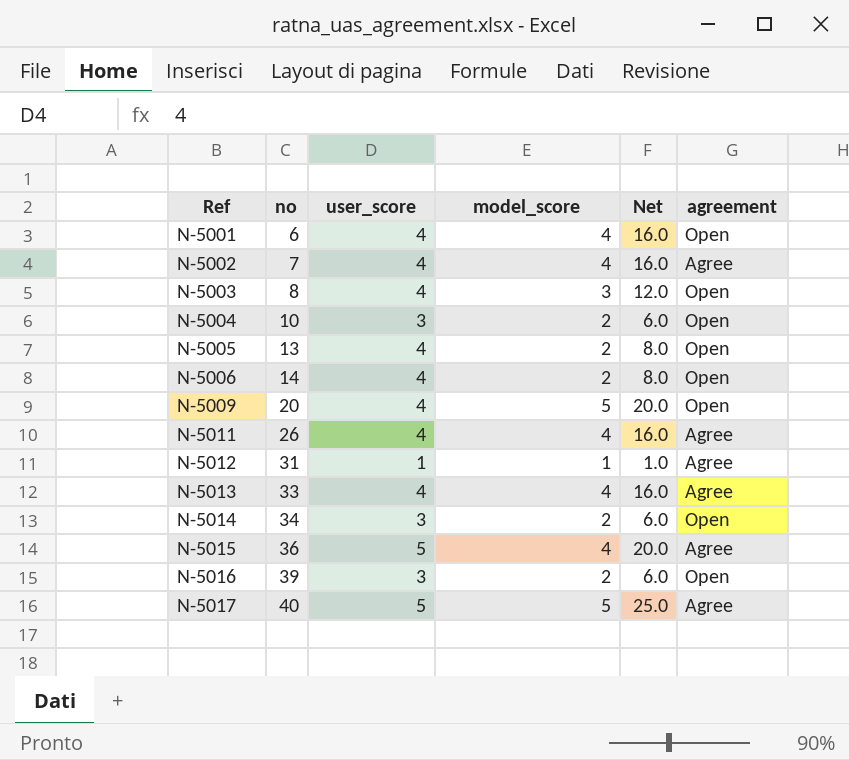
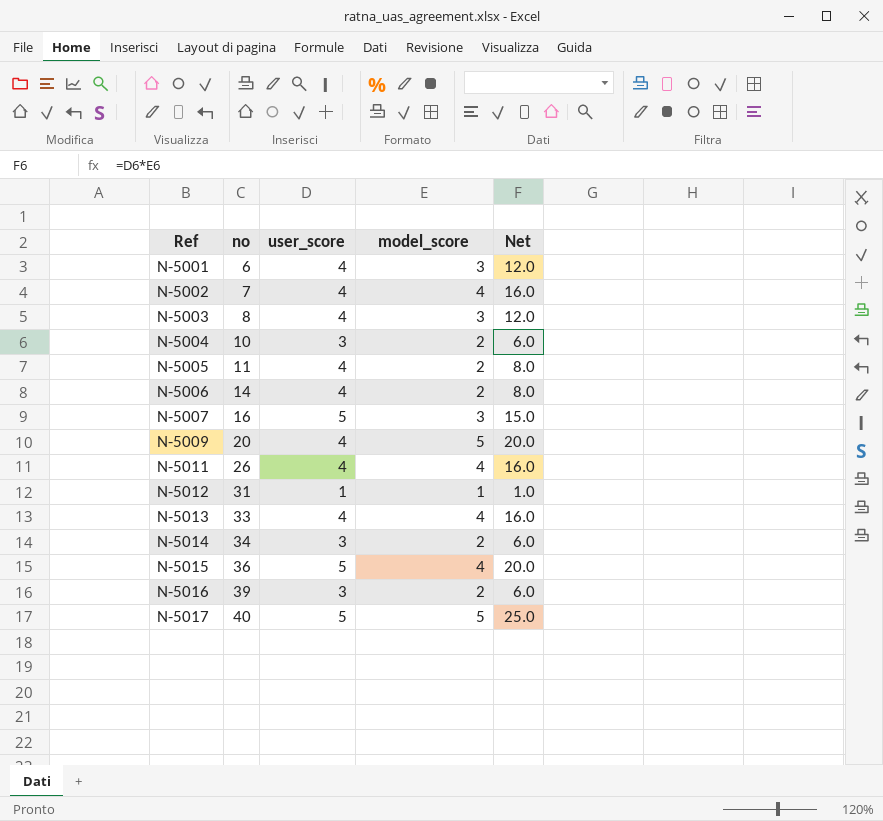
column agreement | position: 6 -> none
N-5001 | model_score: 4 -> 3
N-5001 | Net: 16.0 -> 12.0
N-5005 | no: 13 -> 11
row N-5007: none -> 16 | 5 | 3 | 15.0

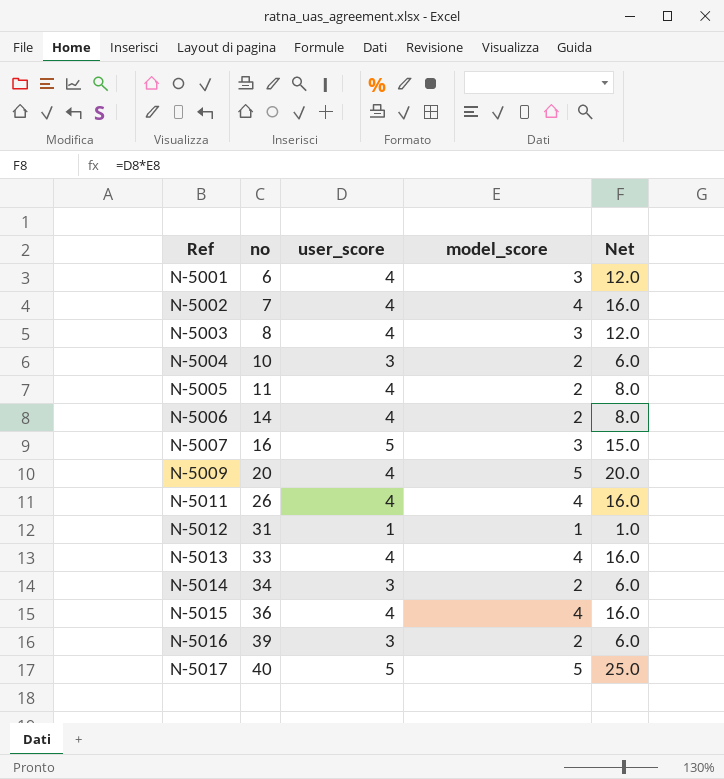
N-5015 | user_score: 5 -> 4
N-5015 | Net: 20.0 -> 16.0

